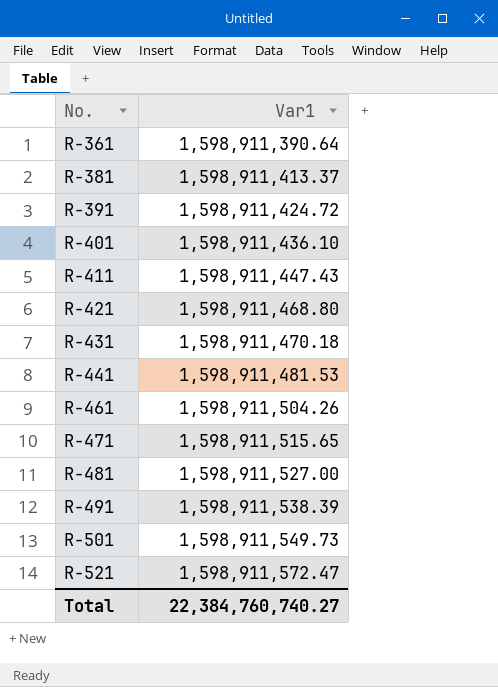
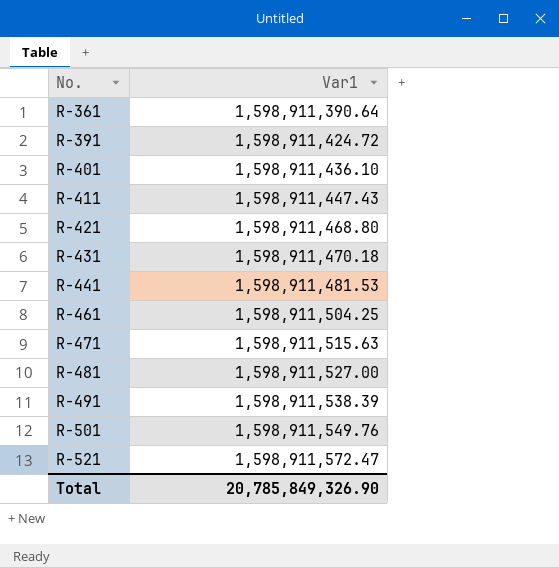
row R-381: 1,598,911,413.37 -> none
R-461 | Var1: 1,598,911,504.26 -> 1,598,911,504.25
R-471 | Var1: 1,598,911,515.65 -> 1,598,911,515.63
R-501 | Var1: 1,598,911,549.73 -> 1,598,911,549.76
Total | Var1: 22,384,760,740.27 -> 20,785,849,326.90

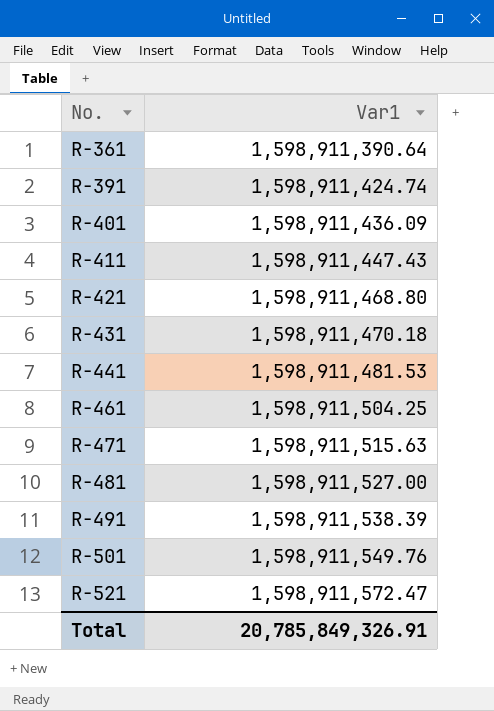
R-391 | Var1: 1,598,911,424.72 -> 1,598,911,424.74
R-401 | Var1: 1,598,911,436.10 -> 1,598,911,436.09
Total | Var1: 20,785,849,326.90 -> 20,785,849,326.91

